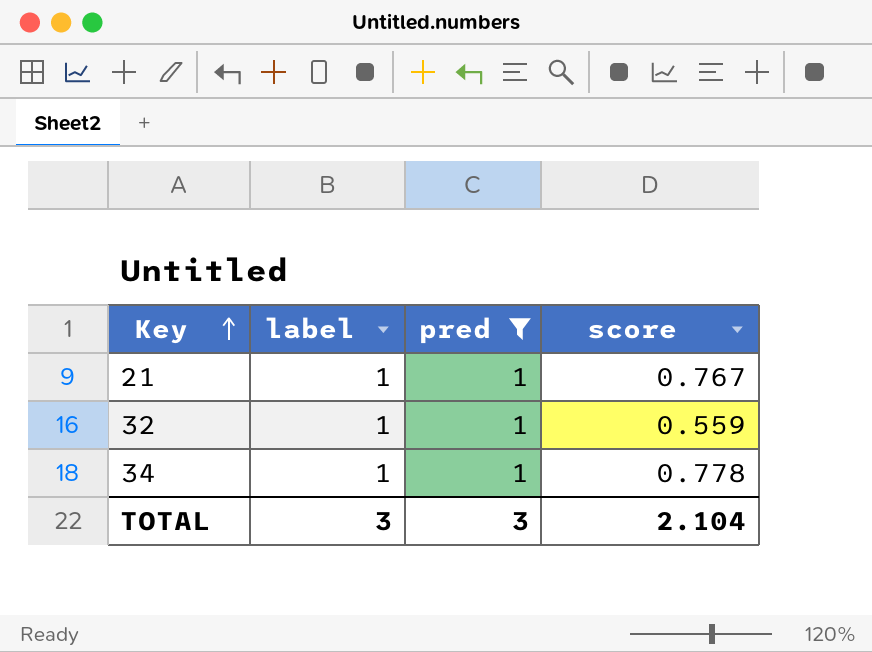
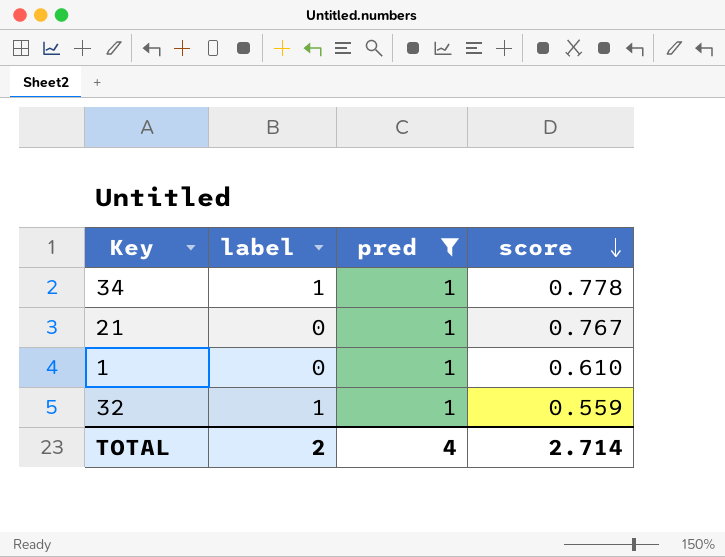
row order: Key ascending -> score descending
21 | label: 1 -> 0
row 1: none -> 0 | 1 | 0.610
TOTAL | label: 3 -> 2
TOTAL | pred: 3 -> 4
TOTAL | score: 2.104 -> 2.714

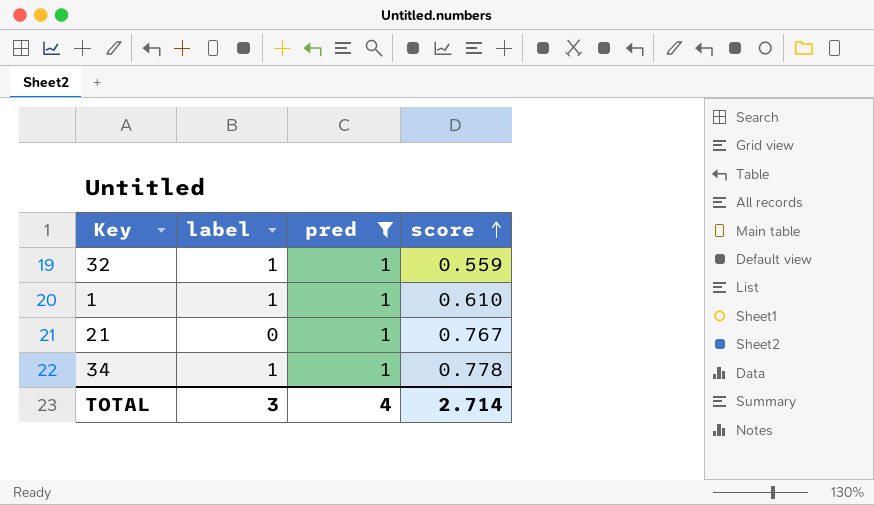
row order: score descending -> score ascending
1 | label: 0 -> 1
TOTAL | label: 2 -> 3

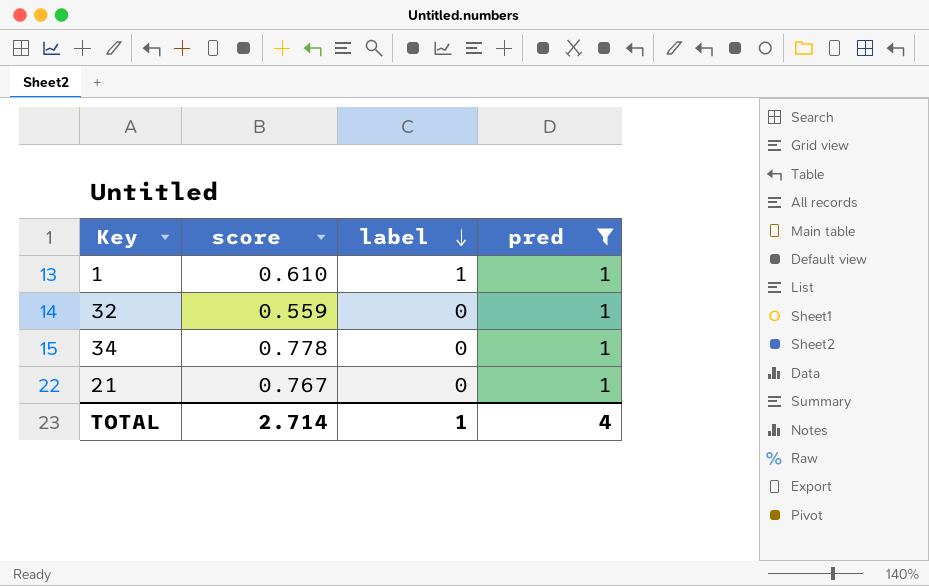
row order: score ascending -> label descending
column score | position: 4 -> 2
32 | label: 1 -> 0
34 | label: 1 -> 0
TOTAL | label: 3 -> 1

